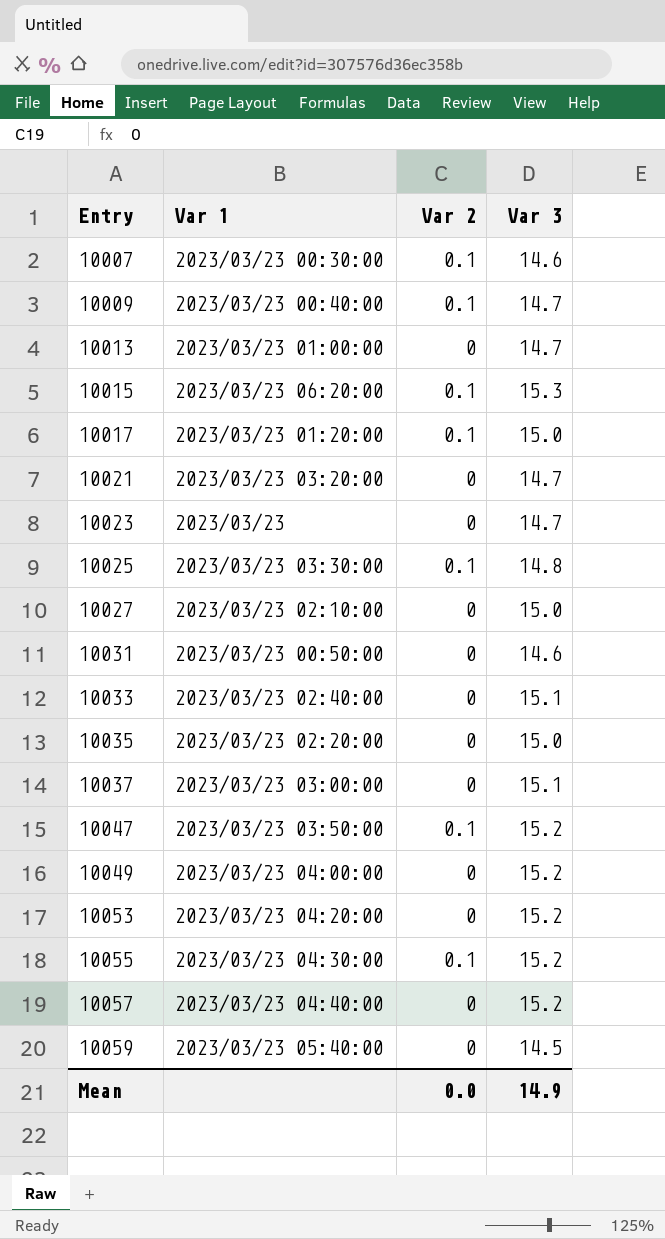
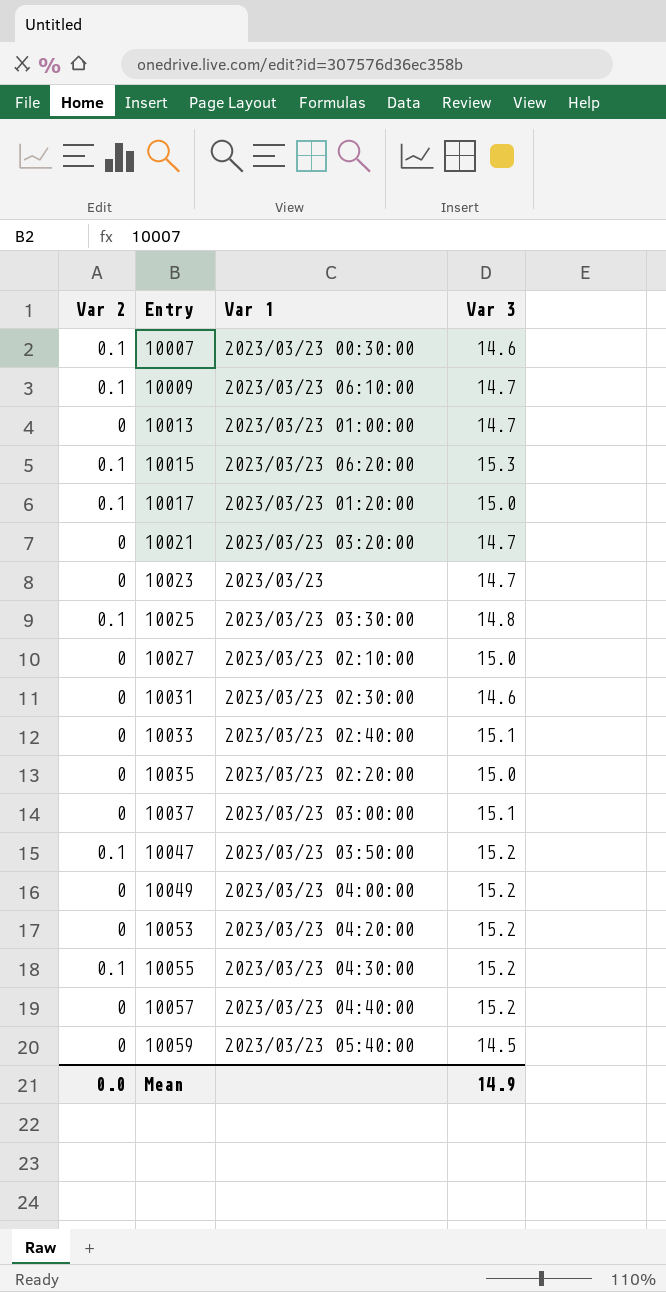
column Var 2 | position: 3 -> 1
10009 | Var 1: 2023/03/23 00:40:00 -> 2023/03/23 06:10:00
10031 | Var 1: 2023/03/23 00:50:00 -> 2023/03/23 02:30:00

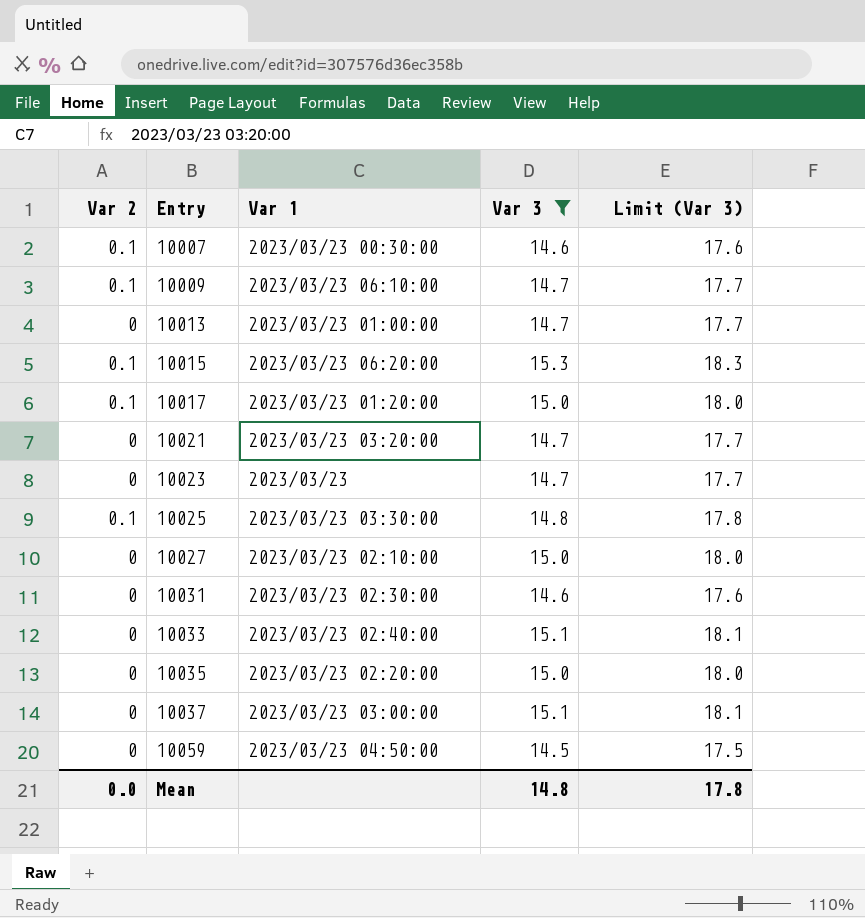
filter: none -> Var 3 != 15.2
column Limit (Var 3) | formula: none -> [Var 3] + 3
10059 | Var 1: 2023/03/23 05:40:00 -> 2023/03/23 04:50:00
Mean | Var 3: 14.9 -> 14.8

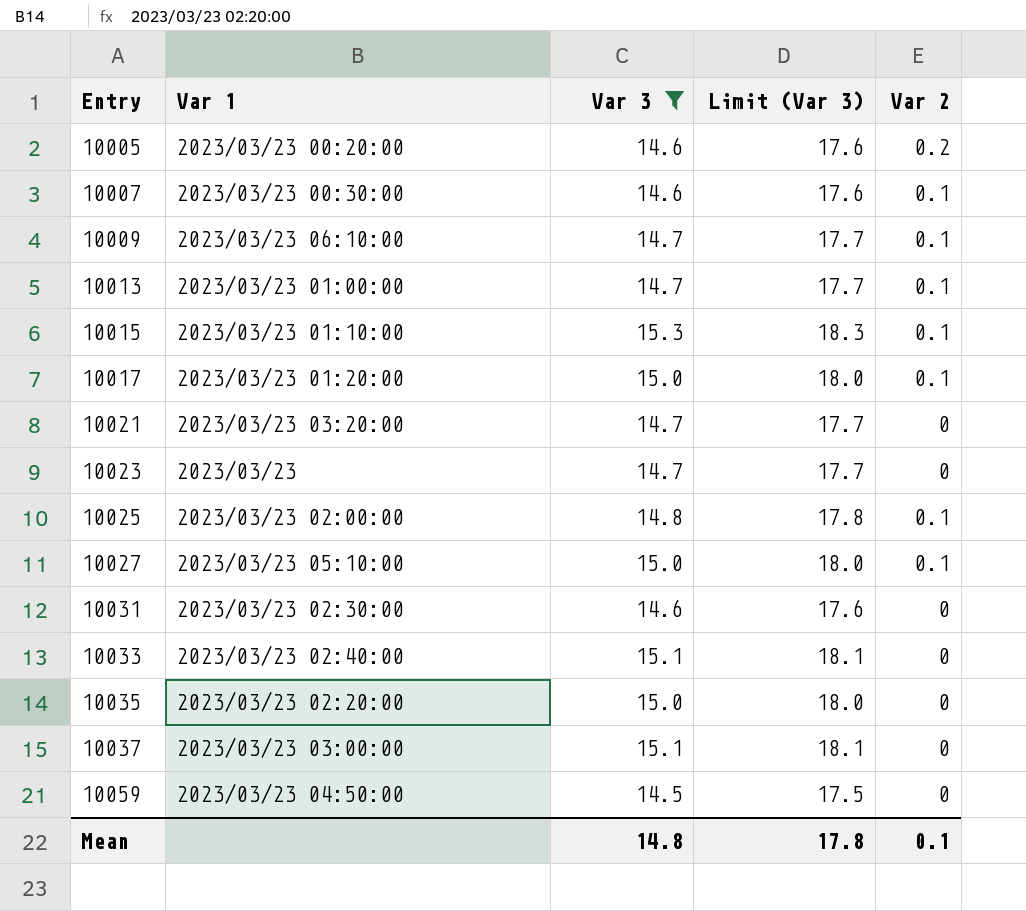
column Var 2 | position: 1 -> 5
row 10005: none -> 2023/03/23 00:20:00 | 14.6 | 17.6 | 0.2
10013 | Var 2: 0 -> 0.1
10015 | Var 1: 2023/03/23 06:20:00 -> 2023/03/23 01:10:00
10025 | Var 1: 2023/03/23 03:30:00 -> 2023/03/23 02:00:00
10027 | Var 1: 2023/03/23 02:10:00 -> 2023/03/23 05:10:00
10027 | Var 2: 0 -> 0.1
Mean | Var 2: 0.0 -> 0.1

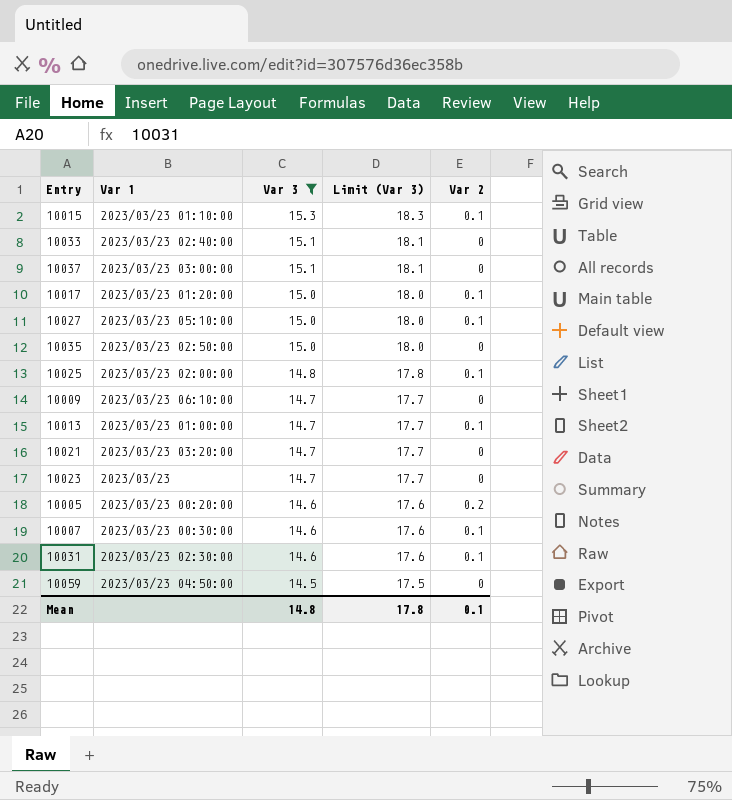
row order: Entry ascending -> Var 3 descending
10035 | Var 1: 2023/03/23 02:20:00 -> 2023/03/23 02:50:00
10009 | Var 2: 0.1 -> 0
10031 | Var 2: 0 -> 0.1

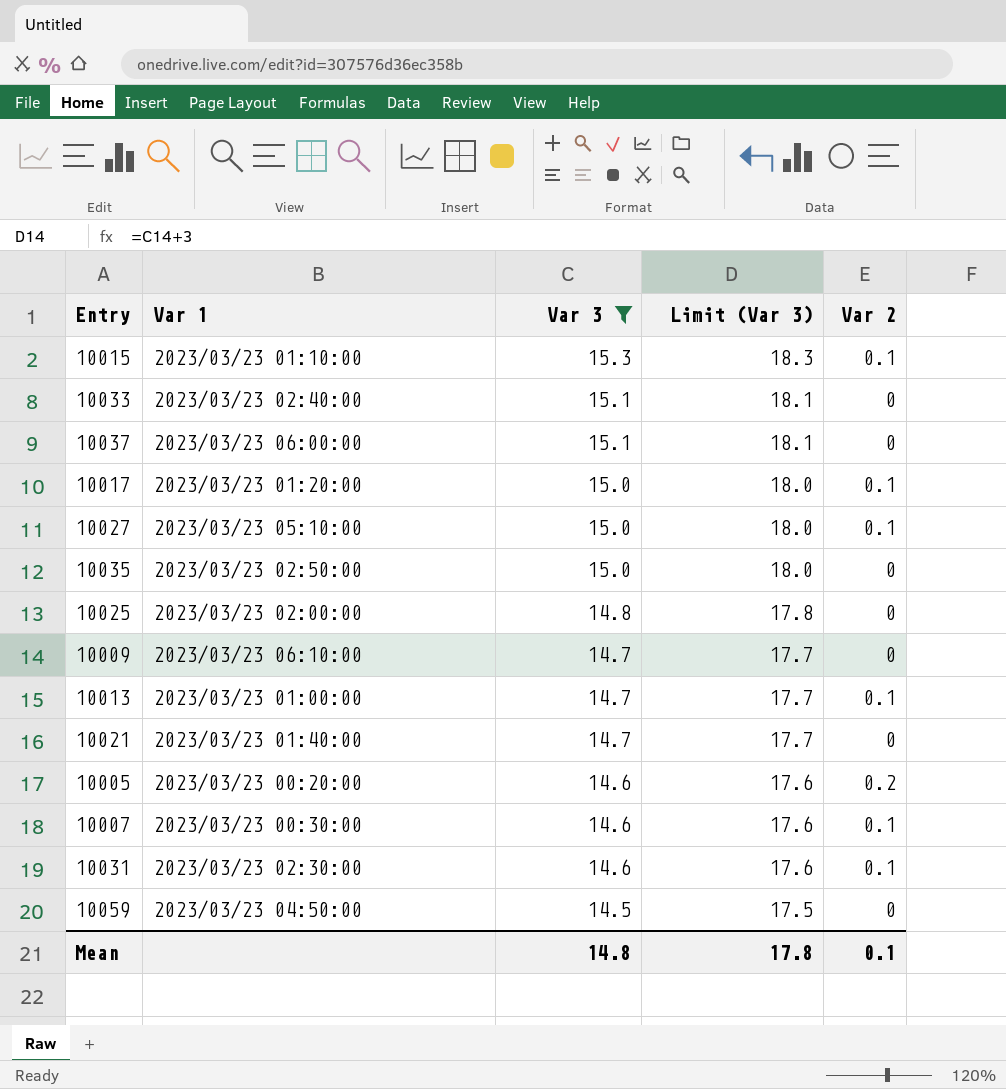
row 10023: 2023/03/23 | 14.7 | 17.7 | 0 -> none
10037 | Var 1: 2023/03/23 03:00:00 -> 2023/03/23 06:00:00
10025 | Var 2: 0.1 -> 0
10021 | Var 1: 2023/03/23 03:20:00 -> 2023/03/23 01:40:00

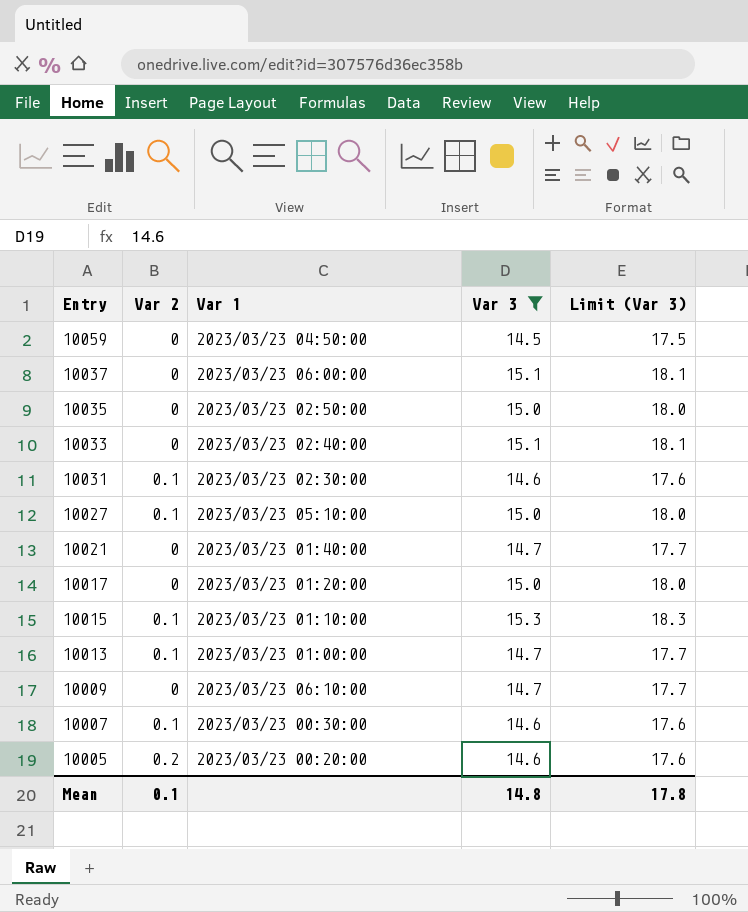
row order: Var 3 descending -> Entry descending
column Var 2 | position: 5 -> 2
row 10025: 2023/03/23 02:00:00 | 14.8 | 17.8 | 0 -> none
10017 | Var 2: 0.1 -> 0

